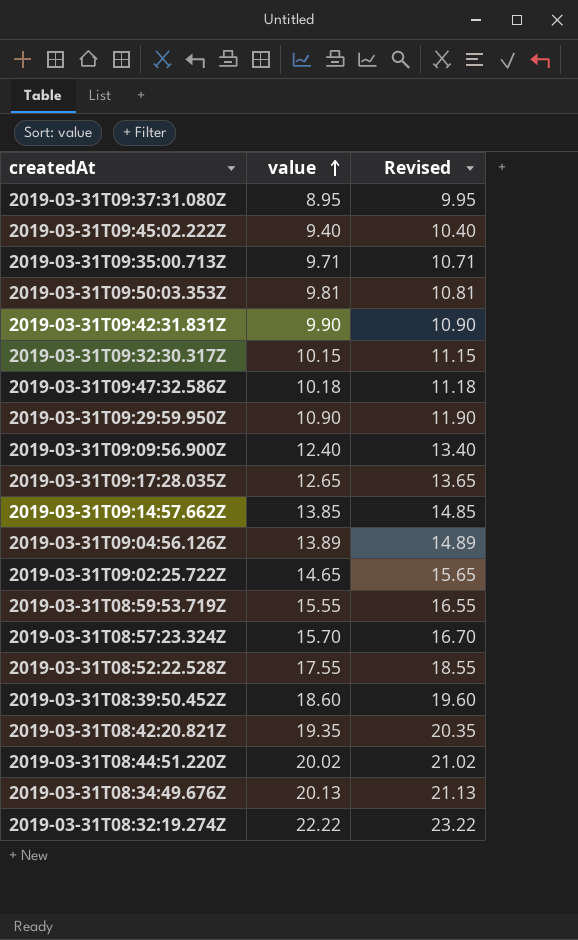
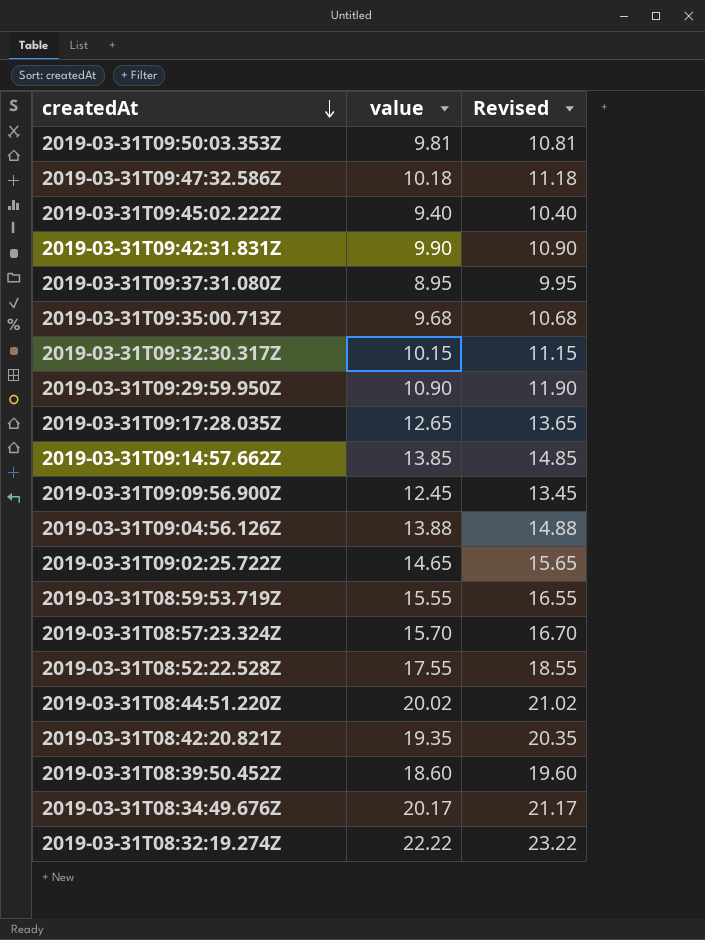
row order: value ascending -> createdAt descending
2019-03-31T09:35:00.713Z | value: 9.71 -> 9.68
2019-03-31T09:35:00.713Z | Revised: 10.71 -> 10.68
2019-03-31T09:09:56.900Z | value: 12.40 -> 12.45
2019-03-31T09:09:56.900Z | Revised: 13.40 -> 13.45
2019-03-31T09:04:56.126Z | value: 13.89 -> 13.88
2019-03-31T09:04:56.126Z | Revised: 14.89 -> 14.88
2019-03-31T08:34:49.676Z | value: 20.13 -> 20.17
2019-03-31T08:34:49.676Z | Revised: 21.13 -> 21.17

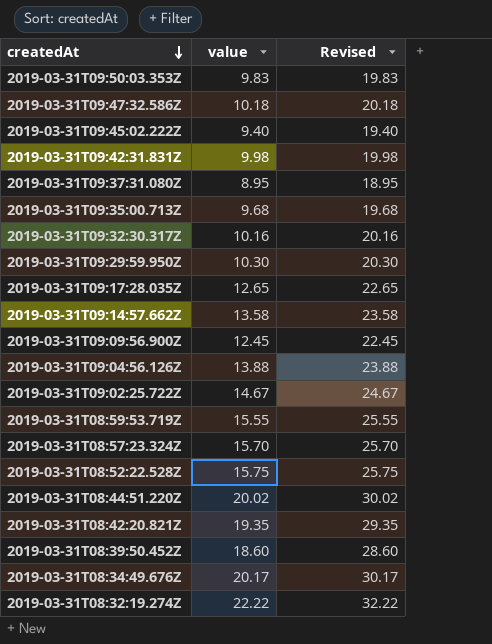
column Revised | formula: [value] + 1 -> [value] + 10
2019-03-31T09:50:03.353Z | value: 9.81 -> 9.83
2019-03-31T09:42:31.831Z | value: 9.90 -> 9.98
2019-03-31T09:32:30.317Z | value: 10.15 -> 10.16
2019-03-31T09:29:59.950Z | value: 10.90 -> 10.30
2019-03-31T09:14:57.662Z | value: 13.85 -> 13.58
2019-03-31T09:02:25.722Z | value: 14.65 -> 14.67
2019-03-31T08:52:22.528Z | value: 17.55 -> 15.75

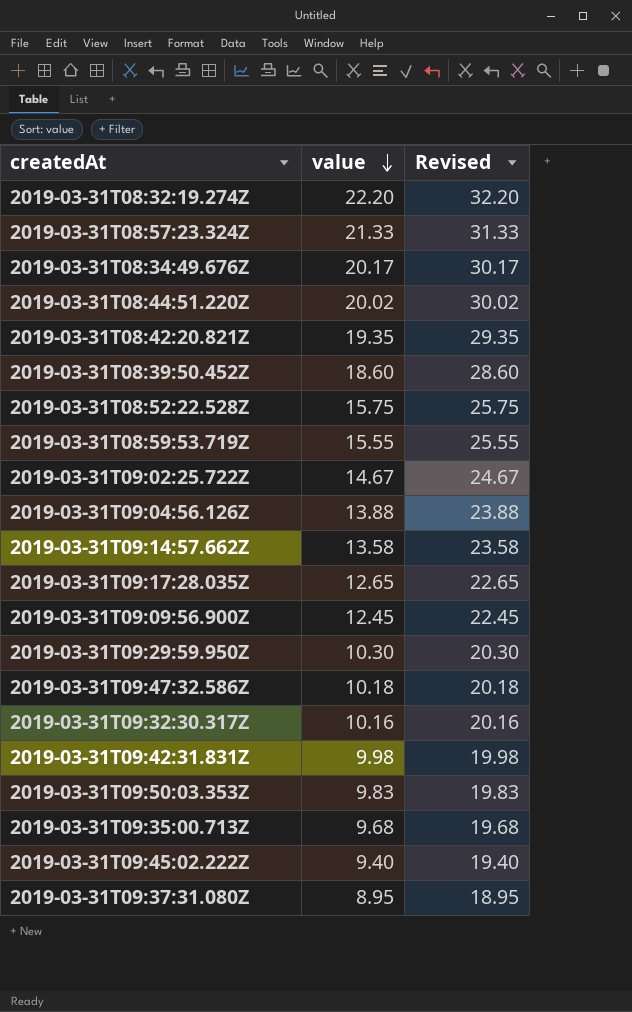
row order: createdAt descending -> value descending
2019-03-31T08:32:19.274Z | value: 22.22 -> 22.20
2019-03-31T08:32:19.274Z | Revised: 32.22 -> 32.20
2019-03-31T08:57:23.324Z | value: 15.70 -> 21.33
2019-03-31T08:57:23.324Z | Revised: 25.70 -> 31.33

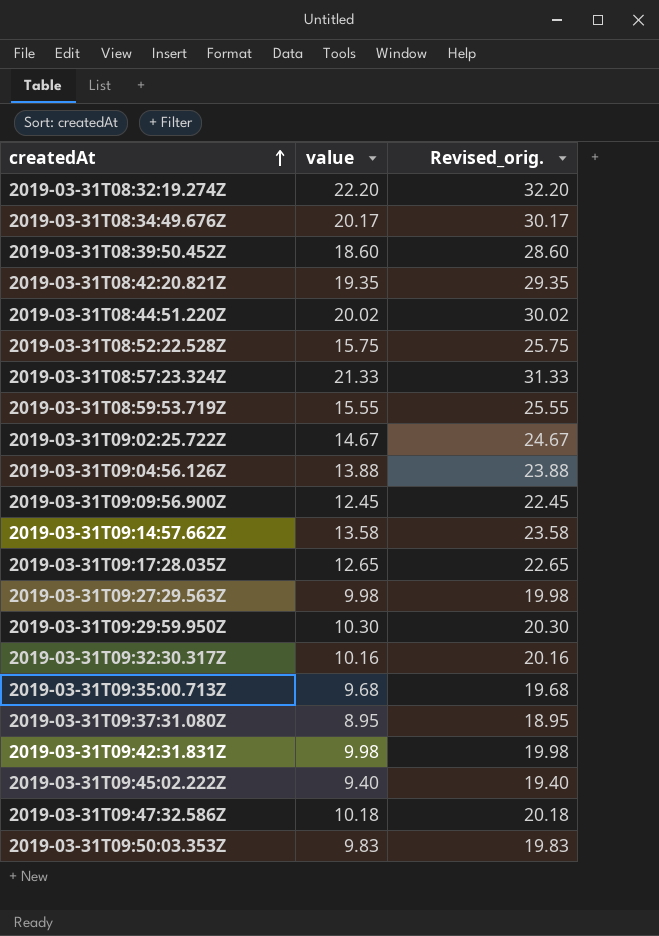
row order: value descending -> createdAt ascending
column name: Revised -> Revised_orig.
row 2019-03-31T09:27:29.563Z: none -> 9.98 | 19.98

